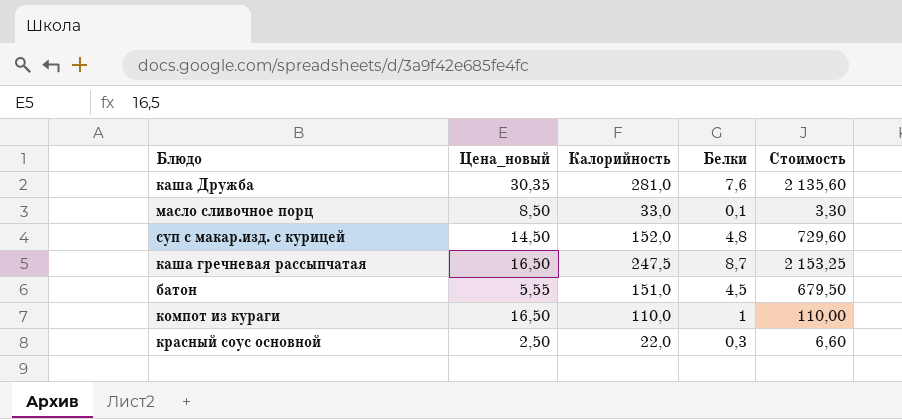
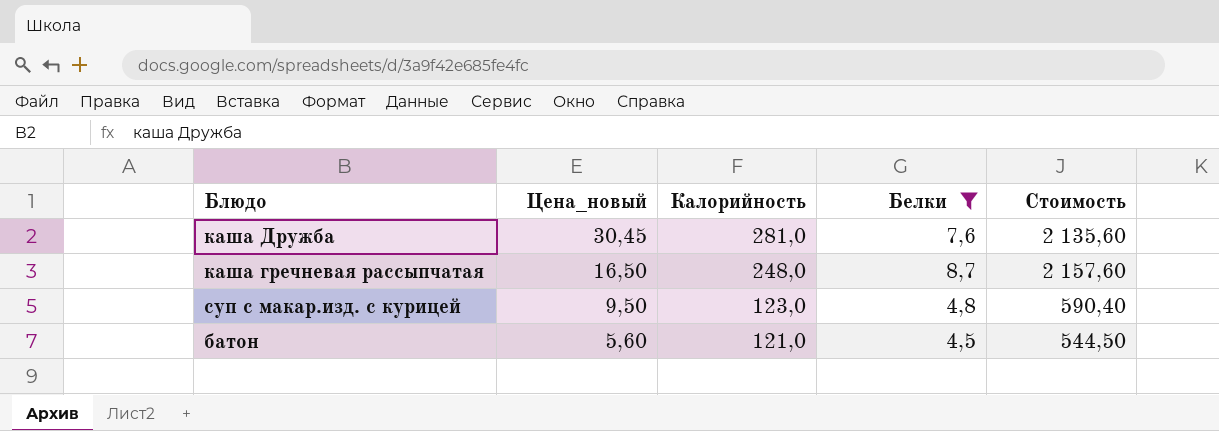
filter: none -> Белки >= 4,5
row order: none -> Цена_новый descending
каша Дружба | Цена_новый: 30,35 -> 30,45
каша гречневая рассыпчатая | Калорийность: 247,5 -> 248,0
каша гречневая рассыпчатая | Стоимость: 2 153,25 -> 2 157,60
суп с макар.изд. с курицей | Цена_новый: 14,50 -> 9,50
суп с макар.изд. с курицей | Калорийность: 152,0 -> 123,0
суп с макар.изд. с курицей | Стоимость: 729,60 -> 590,40
батон | Цена_новый: 5,55 -> 5,60
батон | Калорийность: 151,0 -> 121,0
батон | Стоимость: 679,50 -> 544,50

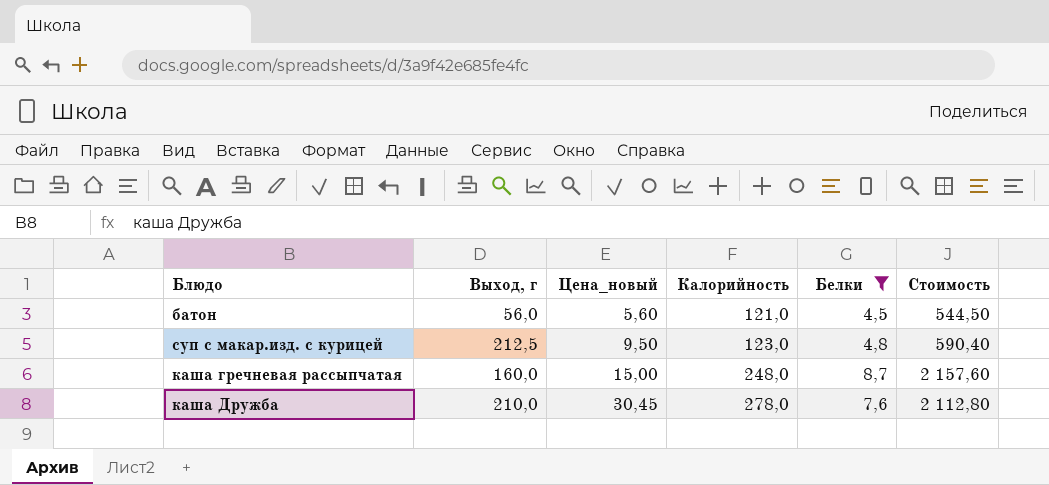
row order: Цена_новый descending -> Цена_новый ascending
column Выход, г | position: none -> 2
каша гречневая рассыпчатая | Цена_новый: 16,50 -> 15,00
каша Дружба | Калорийность: 281,0 -> 278,0
каша Дружба | Стоимость: 2 135,60 -> 2 112,80

